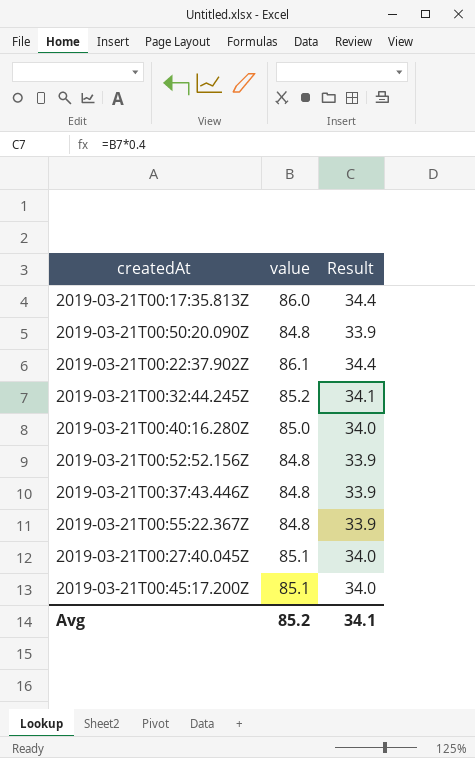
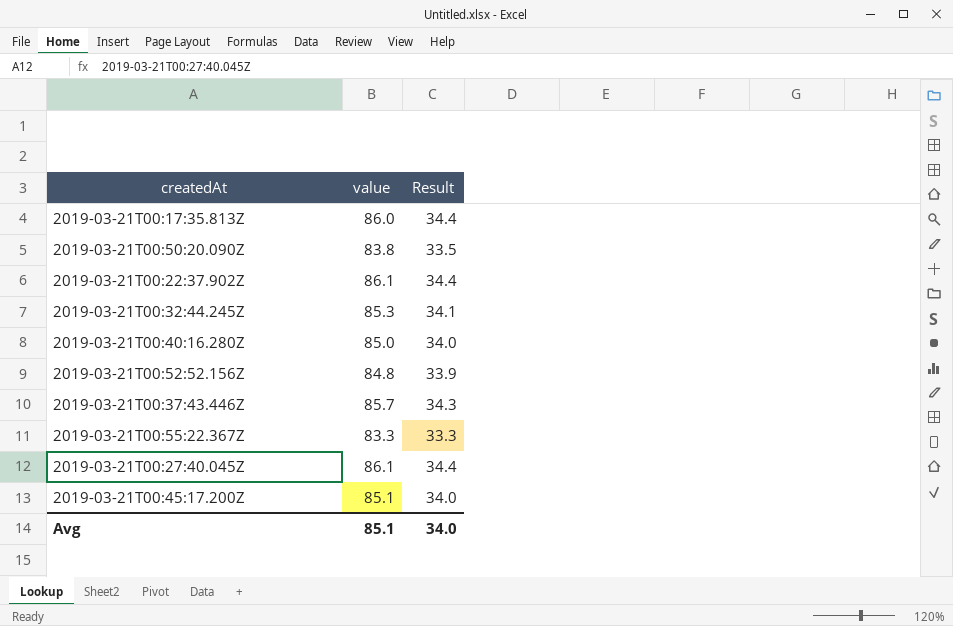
2019-03-21T00:50:20.090Z | value: 84.8 -> 83.8
2019-03-21T00:50:20.090Z | Result: 33.9 -> 33.5
2019-03-21T00:32:44.245Z | value: 85.2 -> 85.3
2019-03-21T00:37:43.446Z | value: 84.8 -> 85.7
2019-03-21T00:37:43.446Z | Result: 33.9 -> 34.3
2019-03-21T00:55:22.367Z | value: 84.8 -> 83.3
2019-03-21T00:55:22.367Z | Result: 33.9 -> 33.3
2019-03-21T00:27:40.045Z | value: 85.1 -> 86.1
2019-03-21T00:27:40.045Z | Result: 34.0 -> 34.4
Avg | value: 85.2 -> 85.1
Avg | Result: 34.1 -> 34.0

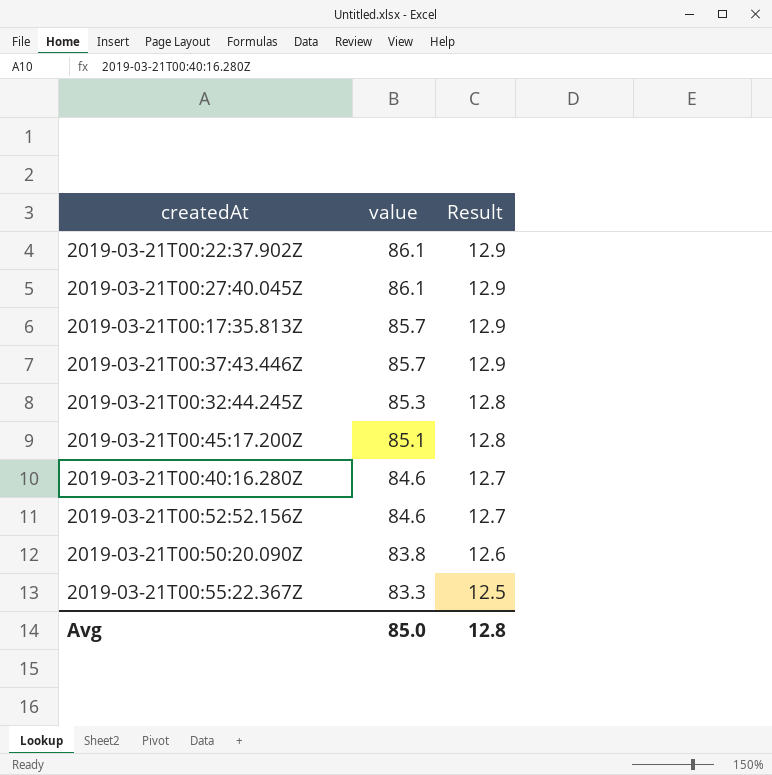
row order: none -> value descending
column Result | formula: [value] * 0.4 -> [value] * 0.15
2019-03-21T00:17:35.813Z | value: 86.0 -> 85.7
2019-03-21T00:40:16.280Z | value: 85.0 -> 84.6
2019-03-21T00:52:52.156Z | value: 84.8 -> 84.6
Avg | value: 85.1 -> 85.0
Avg | Result: 34.0 -> 12.8

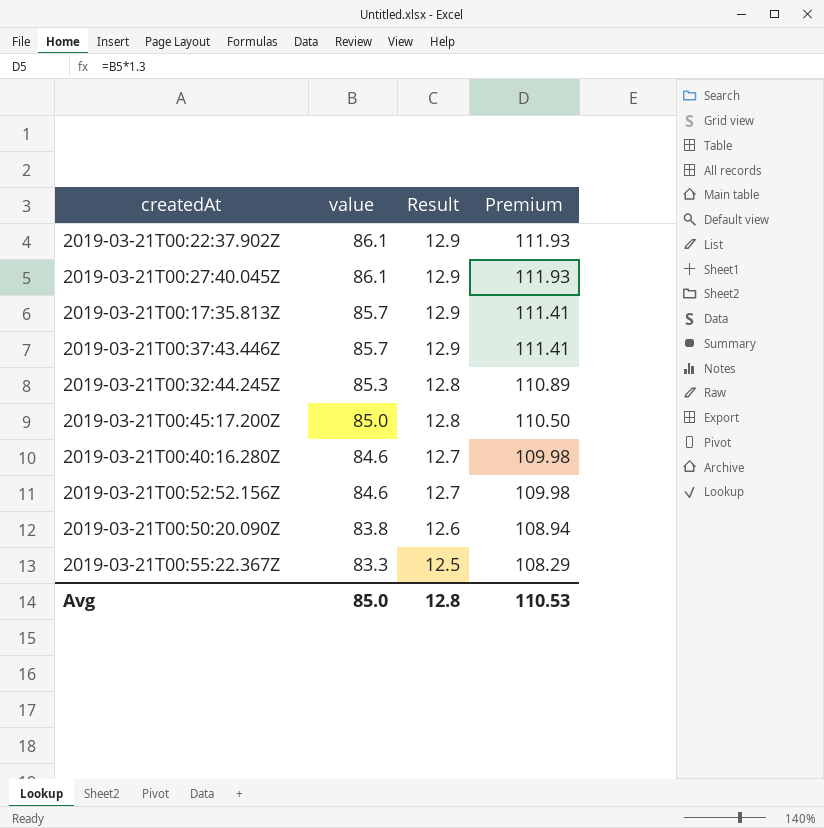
column Premium | formula: none -> [value] * 1.3
2019-03-21T00:45:17.200Z | value: 85.1 -> 85.0

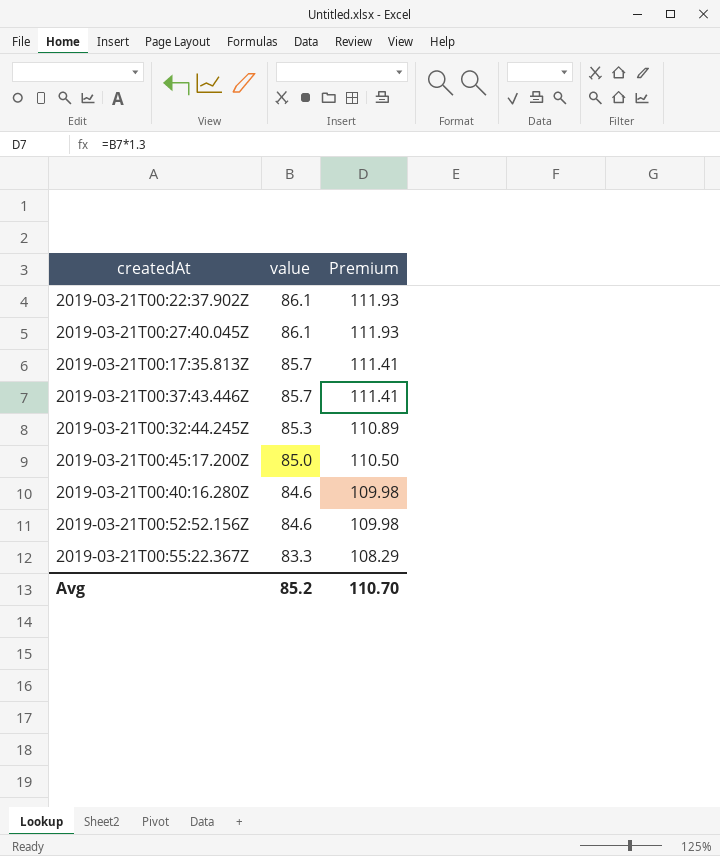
column Result | formula: [value] * 0.15 -> none
row 2019-03-21T00:50:20.090Z: 83.8 | 12.6 | 108.94 -> none
Avg | value: 85.0 -> 85.2
Avg | Premium: 110.53 -> 110.70

